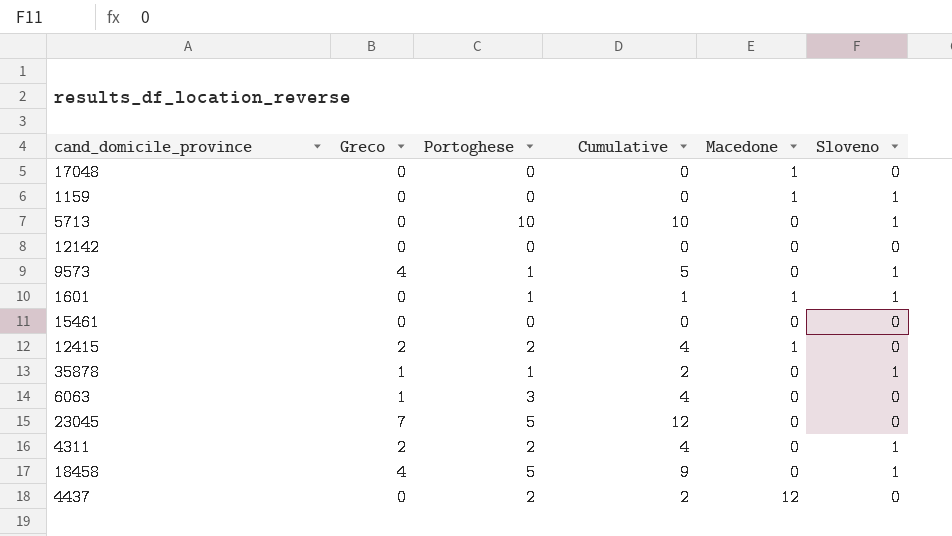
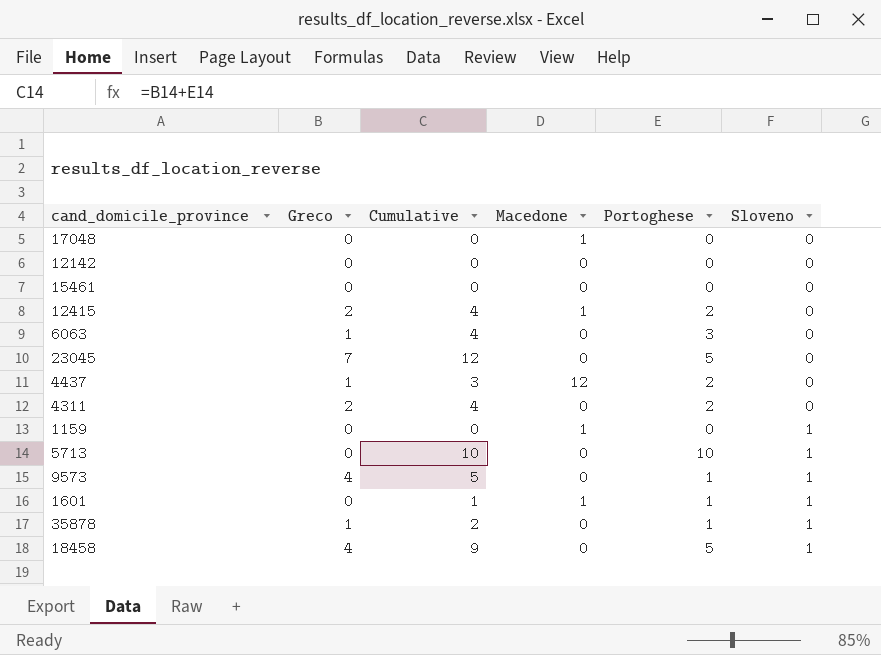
row order: none -> Sloveno ascending
column Portoghese | position: 3 -> 5
4437 | Greco: 0 -> 1
4437 | Cumulative: 2 -> 3
4311 | Sloveno: 1 -> 0

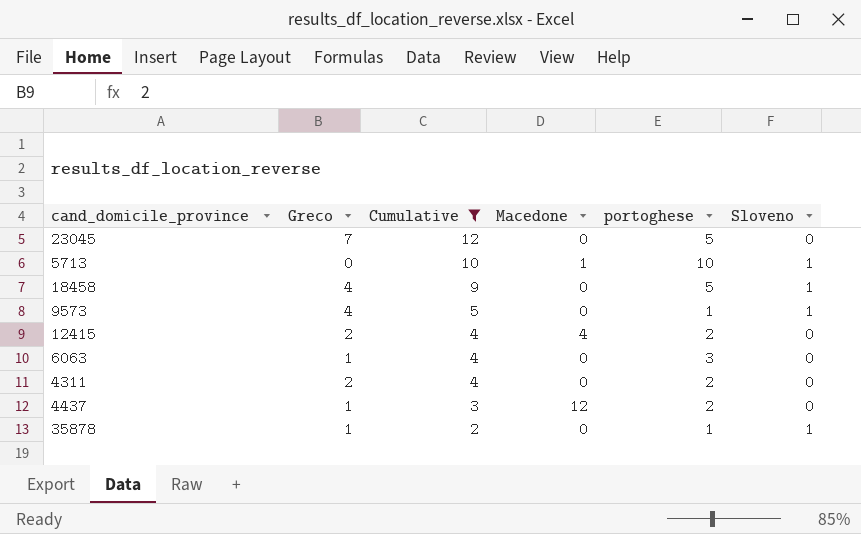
filter: none -> Cumulative >= 2
row order: Sloveno ascending -> Cumulative descending
column name: Portoghese -> portoghese
5713 | Macedone: 0 -> 1
12415 | Macedone: 1 -> 4

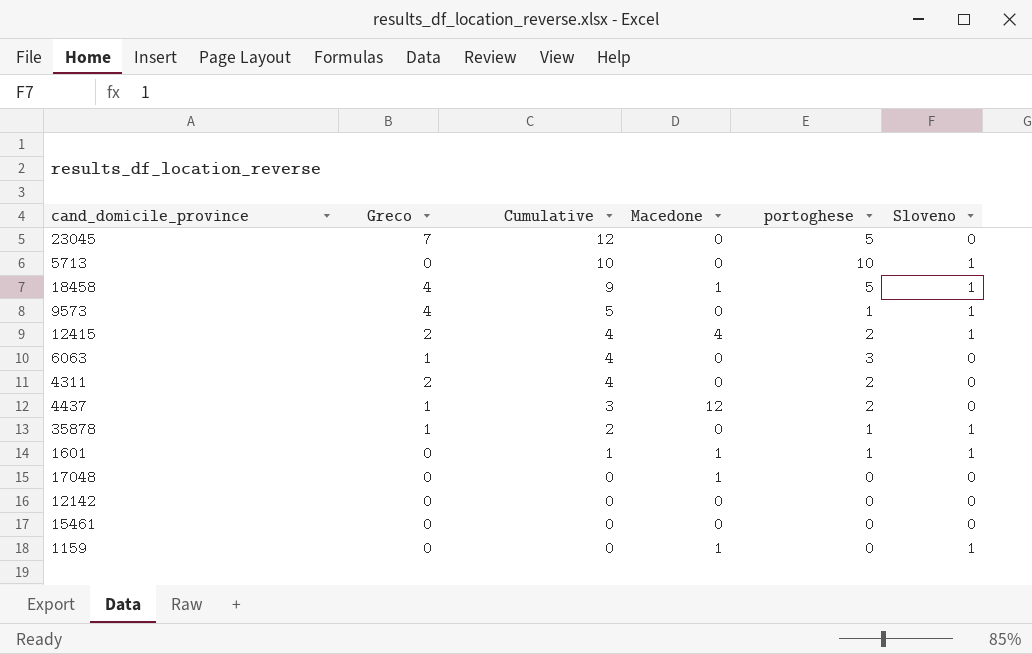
filter: Cumulative >= 2 -> none
5713 | Macedone: 1 -> 0
18458 | Macedone: 0 -> 1
12415 | Sloveno: 0 -> 1

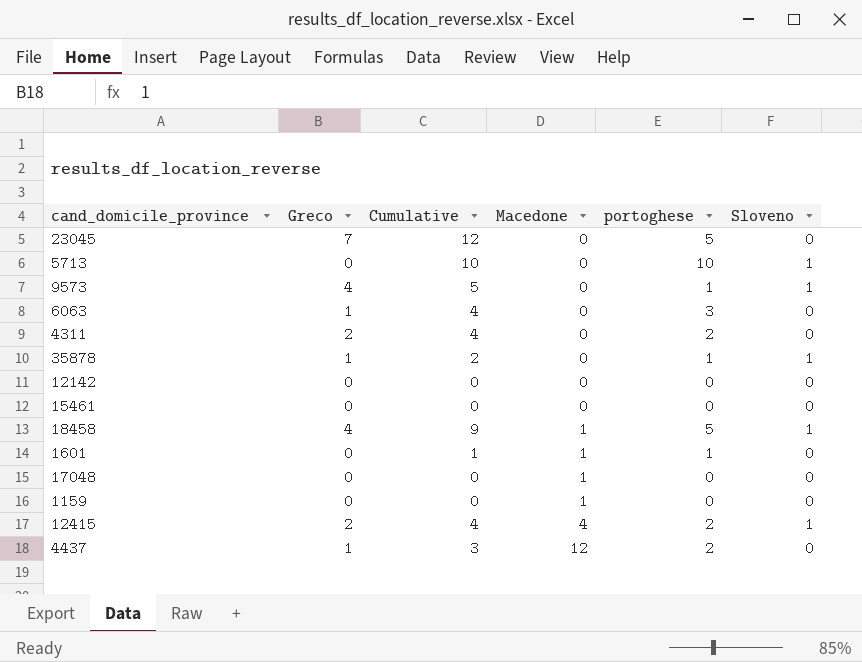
row order: Cumulative descending -> Macedone ascending
1601 | Sloveno: 1 -> 0
1159 | Sloveno: 1 -> 0

